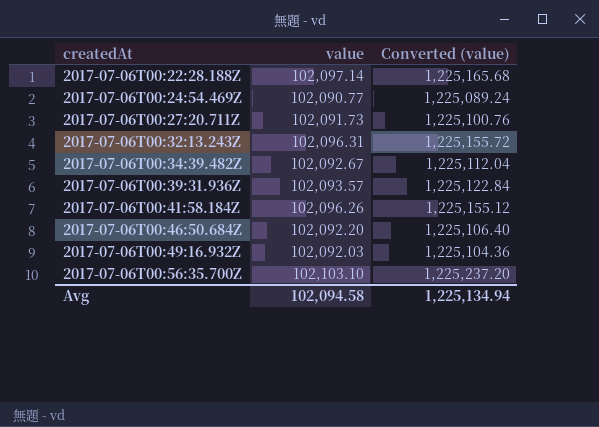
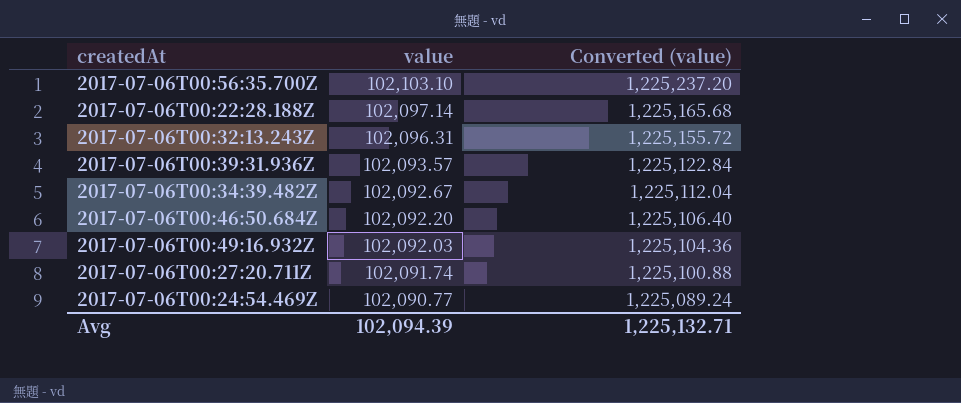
row order: createdAt ascending -> value descending
row 2017-07-06T00:41:58.184Z: 102,096.26 | 1,225,155.12 -> none
2017-07-06T00:27:20.711Z | value: 102,091.73 -> 102,091.74
2017-07-06T00:27:20.711Z | Converted (value): 1,225,100.76 -> 1,225,100.88
Avg | value: 102,094.58 -> 102,094.39
Avg | Converted (value): 1,225,134.94 -> 1,225,132.71

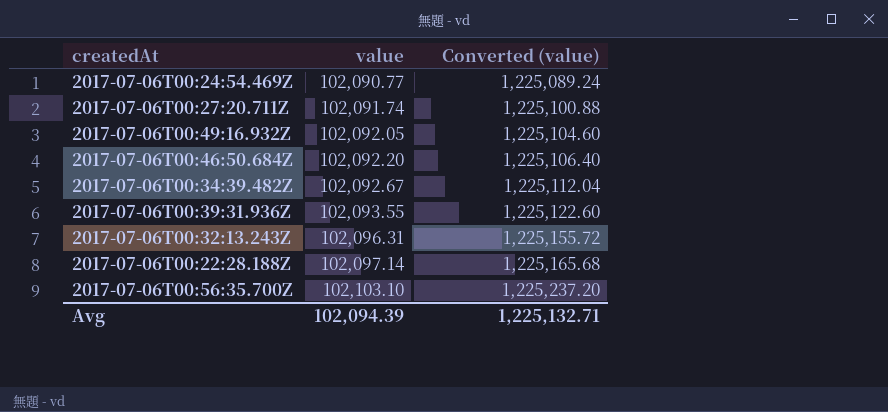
row order: value descending -> value ascending
2017-07-06T00:49:16.932Z | value: 102,092.03 -> 102,092.05
2017-07-06T00:49:16.932Z | Converted (value): 1,225,104.36 -> 1,225,104.60
2017-07-06T00:39:31.936Z | value: 102,093.57 -> 102,093.55
2017-07-06T00:39:31.936Z | Converted (value): 1,225,122.84 -> 1,225,122.60

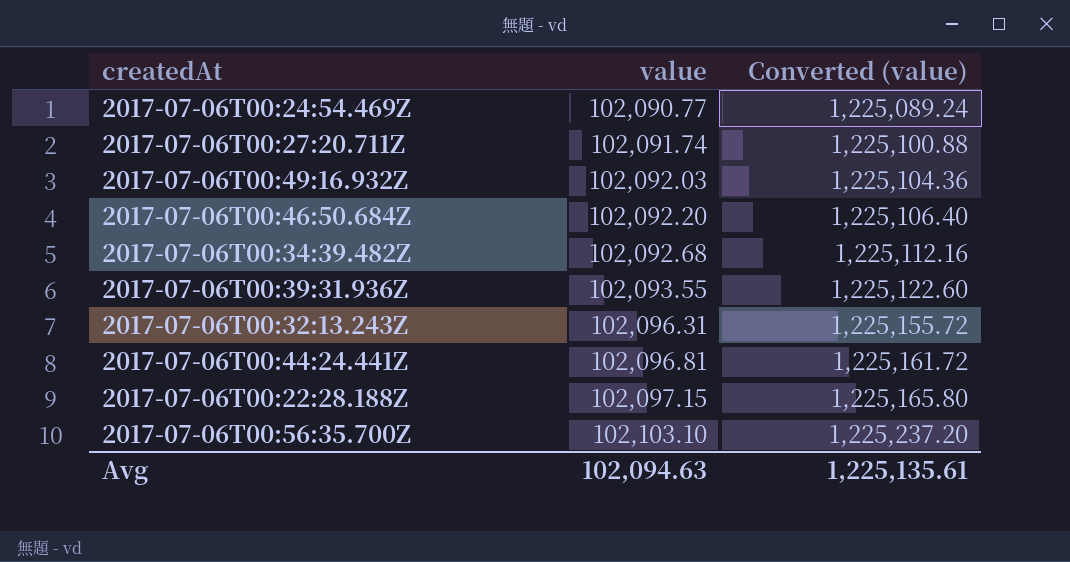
2017-07-06T00:49:16.932Z | value: 102,092.05 -> 102,092.03
2017-07-06T00:49:16.932Z | Converted (value): 1,225,104.60 -> 1,225,104.36
2017-07-06T00:34:39.482Z | value: 102,092.67 -> 102,092.68
2017-07-06T00:34:39.482Z | Converted (value): 1,225,112.04 -> 1,225,112.16
row 2017-07-06T00:44:24.441Z: none -> 102,096.81 | 1,225,161.72
2017-07-06T00:22:28.188Z | value: 102,097.14 -> 102,097.15
2017-07-06T00:22:28.188Z | Converted (value): 1,225,165.68 -> 1,225,165.80
Avg | value: 102,094.39 -> 102,094.63
Avg | Converted (value): 1,225,132.71 -> 1,225,135.61

